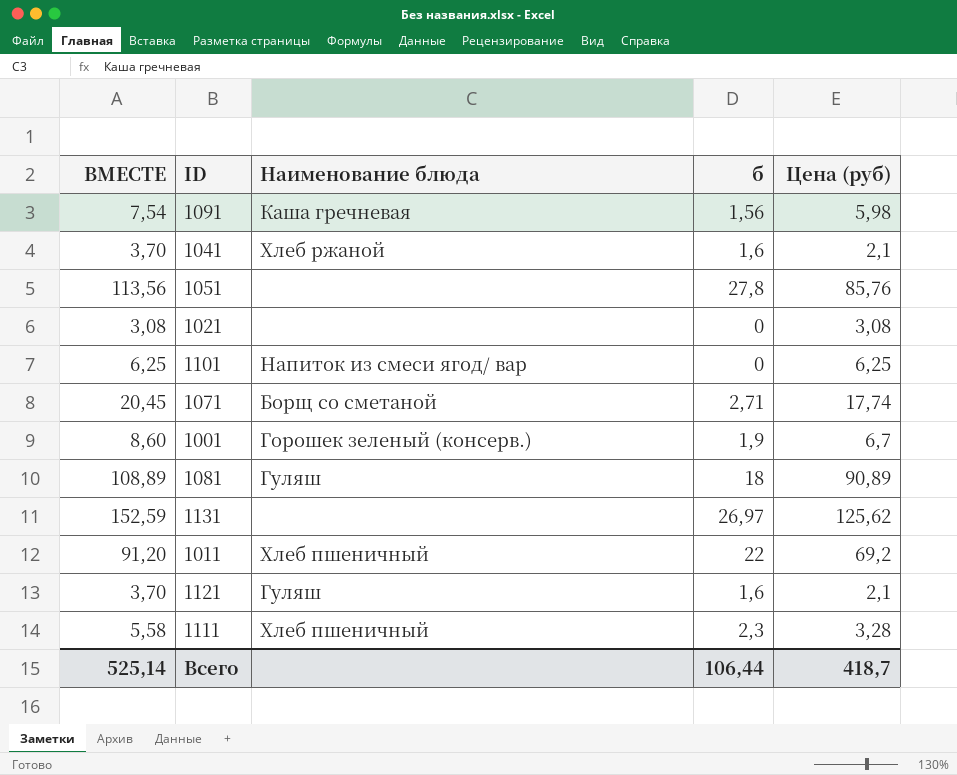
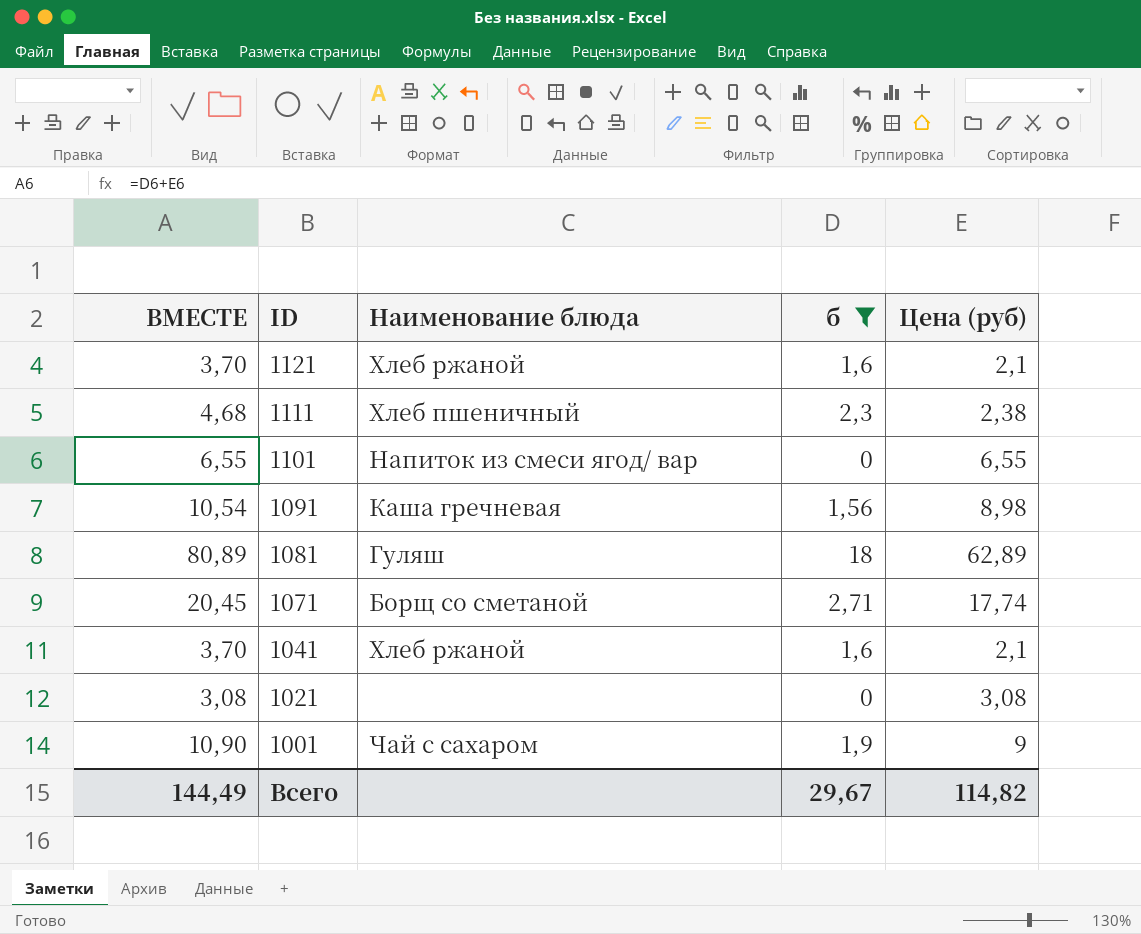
filter: none -> б <= 18
row order: none -> ID descending
1121 | Наименование блюда: Гуляш -> Хлеб ржаной
1111 | ВМЕСТЕ: 5,58 -> 4,68
1111 | Цена (руб): 3,28 -> 2,38
1101 | ВМЕСТЕ: 6,25 -> 6,55
1101 | Цена (руб): 6,25 -> 6,55
1091 | ВМЕСТЕ: 7,54 -> 10,54
1091 | Цена (руб): 5,98 -> 8,98
1081 | ВМЕСТЕ: 108,89 -> 80,89
1081 | Цена (руб): 90,89 -> 62,89
1001 | ВМЕСТЕ: 8,60 -> 10,90
1001 | Наименование блюда: Горошек зеленый (консерв.) -> Чай с сахаром
1001 | Цена (руб): 6,7 -> 9
Всего | ВМЕСТЕ: 525,14 -> 144,49
Всего | б: 106,44 -> 29,67
Всего | Цена (руб): 418,7 -> 114,82

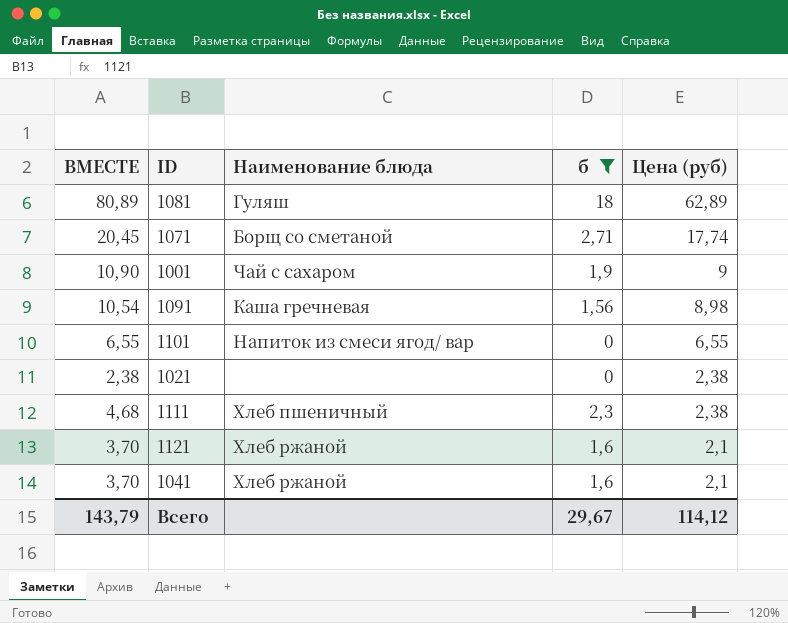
row order: ID descending -> Цена (руб) descending
1021 | ВМЕСТЕ: 3,08 -> 2,38
1021 | Цена (руб): 3,08 -> 2,38
Всего | ВМЕСТЕ: 144,49 -> 143,79
Всего | Цена (руб): 114,82 -> 114,12

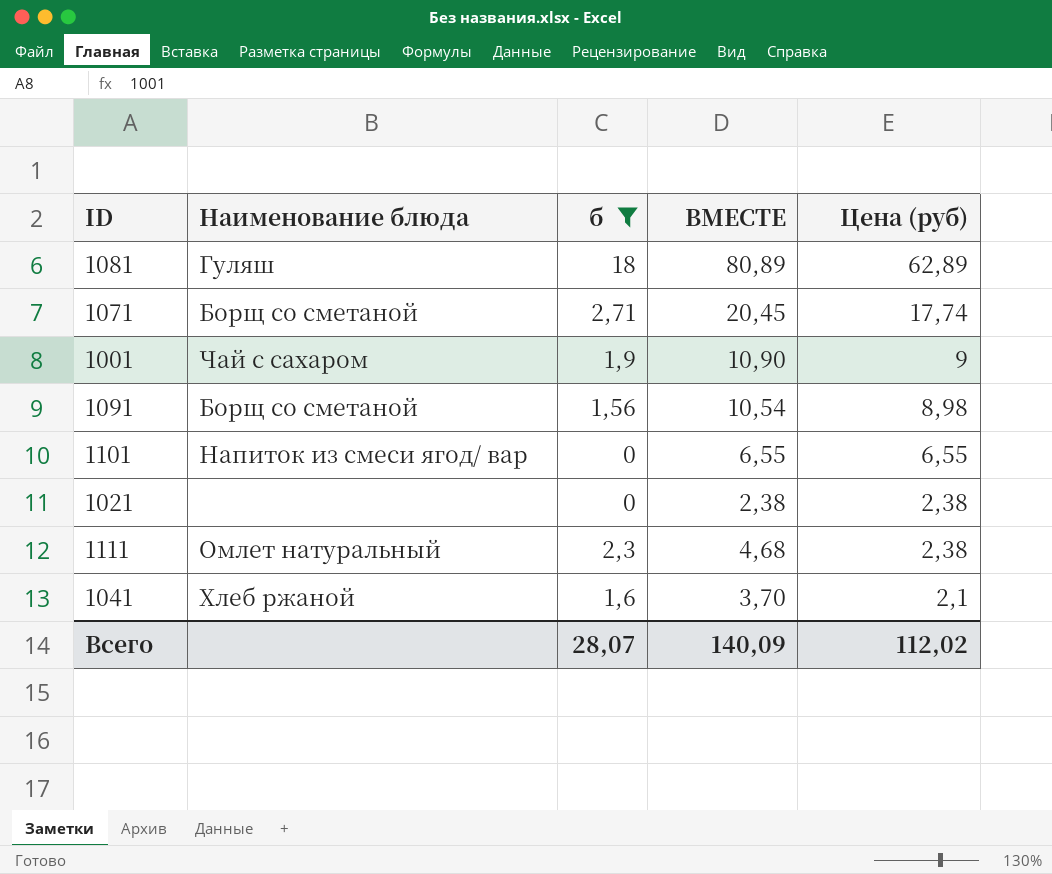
column ВМЕСТЕ | position: 1 -> 4
row 1121: 3,70 | Хлеб ржаной | 1,6 | 2,1 -> none
1091 | Наименование блюда: Каша гречневая -> Борщ со сметаной
1111 | Наименование блюда: Хлеб пшеничный -> Омлет натуральный
Всего | б: 29,67 -> 28,07
Всего | ВМЕСТЕ: 143,79 -> 140,09
Всего | Цена (руб): 114,12 -> 112,02

